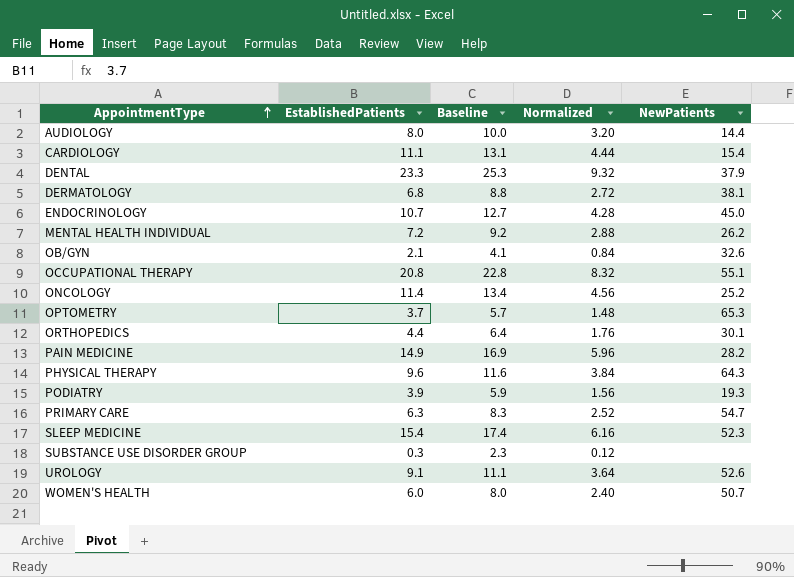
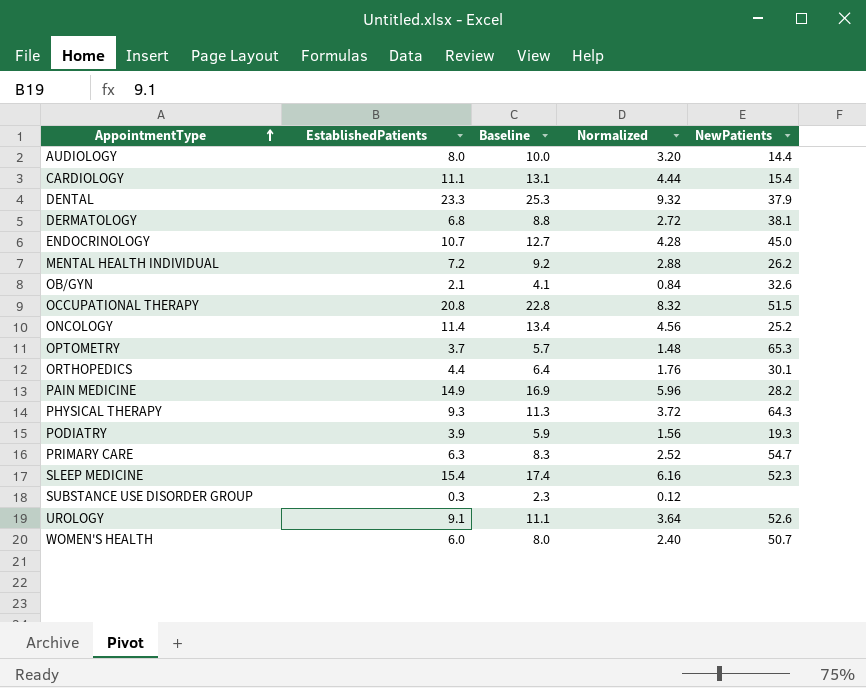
OCCUPATIONAL THERAPY | NewPatients: 55.1 -> 51.5
PHYSICAL THERAPY | EstablishedPatients: 9.6 -> 9.3
PHYSICAL THERAPY | Baseline: 11.6 -> 11.3
PHYSICAL THERAPY | Normalized: 3.84 -> 3.72

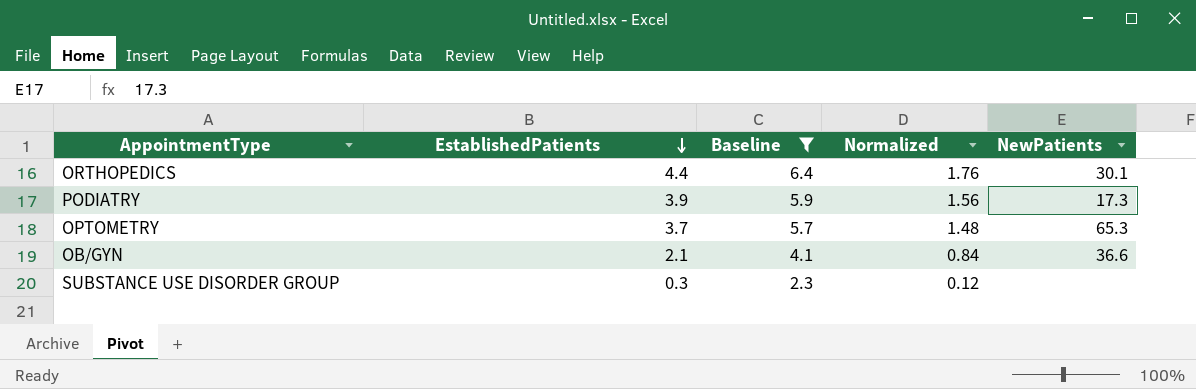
filter: none -> Baseline <= 6.4
row order: AppointmentType ascending -> EstablishedPatients descending
PODIATRY | NewPatients: 19.3 -> 17.3
OB/GYN | NewPatients: 32.6 -> 36.6

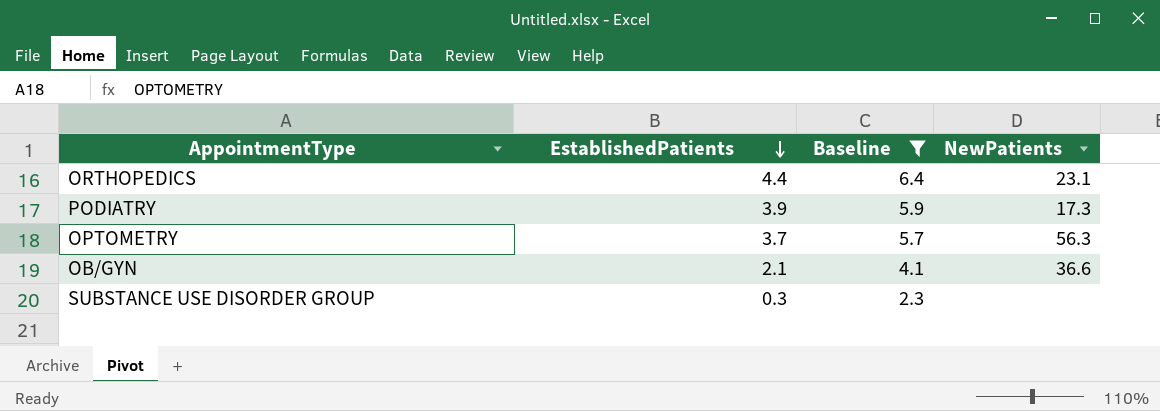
column Normalized | formula: [EstablishedPatients] * 0.4 -> none
ORTHOPEDICS | NewPatients: 30.1 -> 23.1
OPTOMETRY | NewPatients: 65.3 -> 56.3

